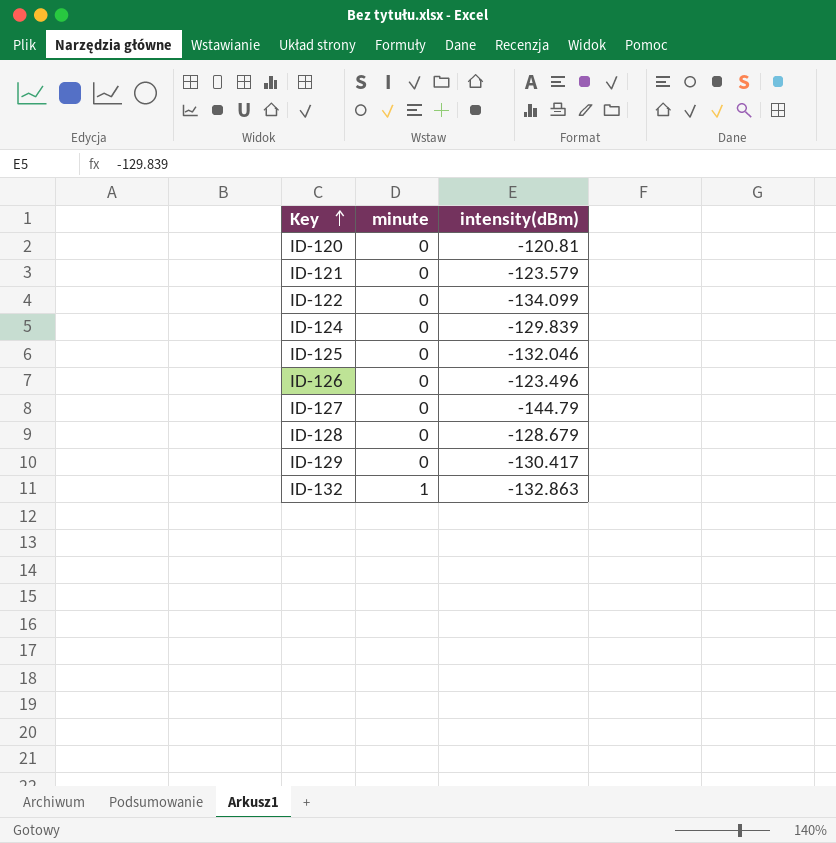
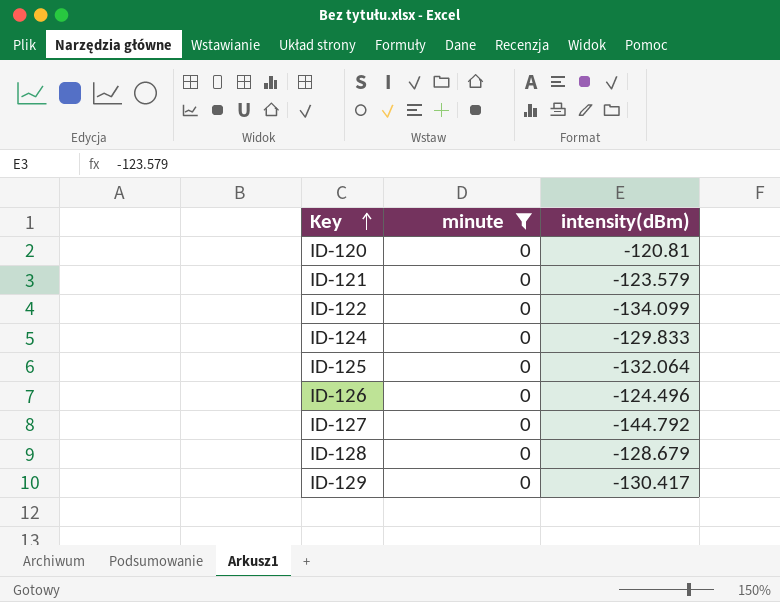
filter: none -> minute = 0
ID-124 | intensity(dBm): -129.839 -> -129.833
ID-125 | intensity(dBm): -132.046 -> -132.064
ID-126 | intensity(dBm): -123.496 -> -124.496
ID-127 | intensity(dBm): -144.79 -> -144.792

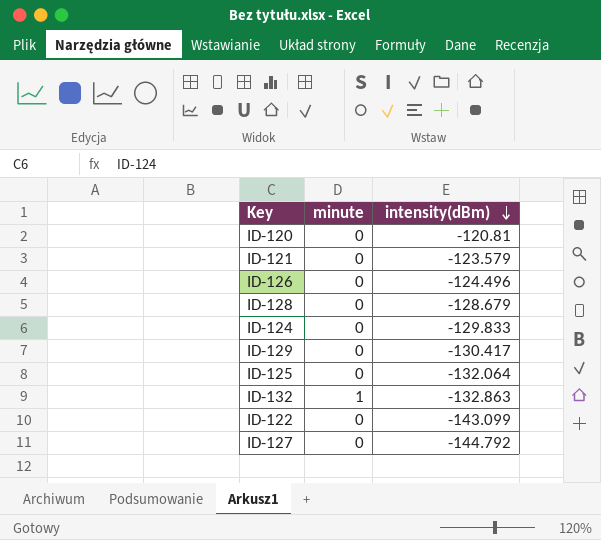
filter: minute = 0 -> none
row order: Key ascending -> intensity(dBm) descending
ID-122 | intensity(dBm): -134.099 -> -143.099

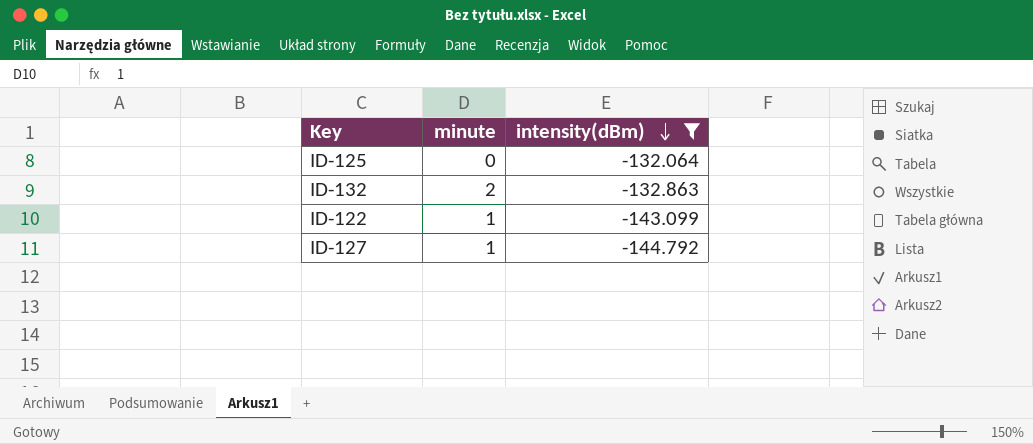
filter: none -> intensity(dBm) <= -132.064
ID-132 | minute: 1 -> 2
ID-122 | minute: 0 -> 1
ID-127 | minute: 0 -> 1

